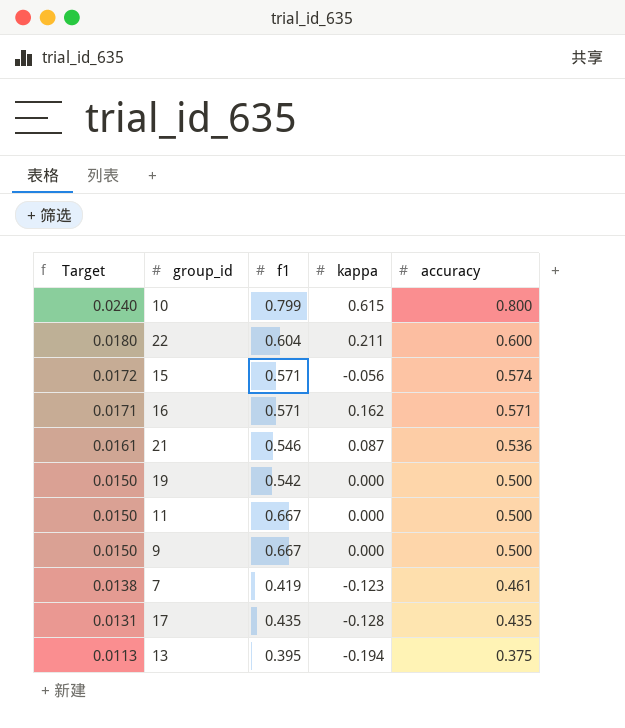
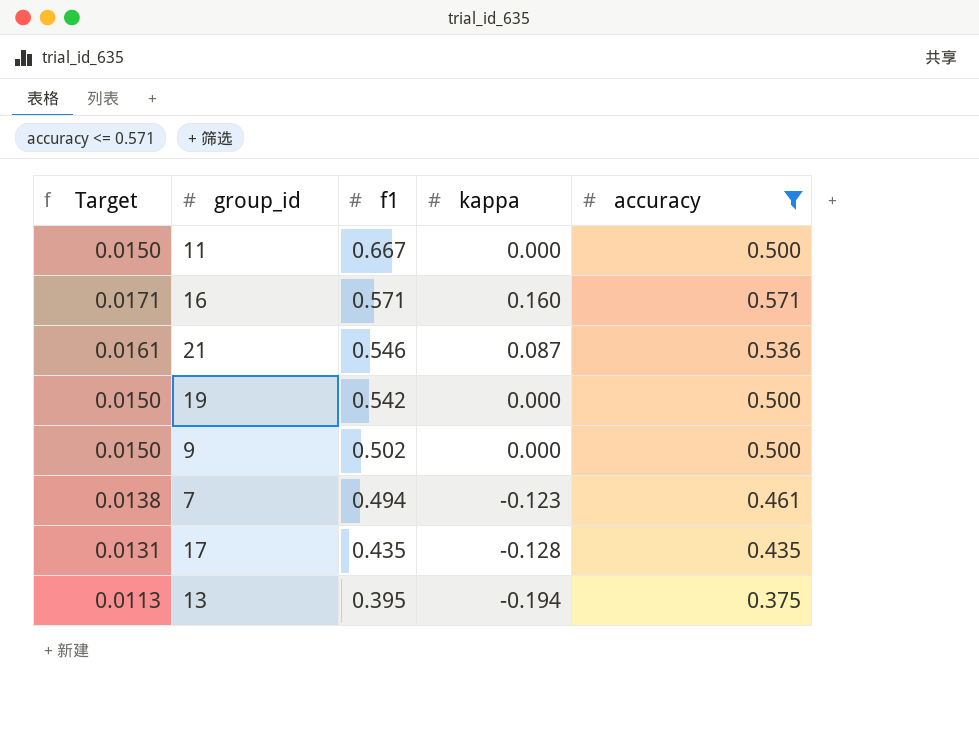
filter: none -> accuracy <= 0.571
row order: Target descending -> f1 descending
16 | kappa: 0.162 -> 0.160
9 | f1: 0.667 -> 0.502
7 | f1: 0.419 -> 0.494

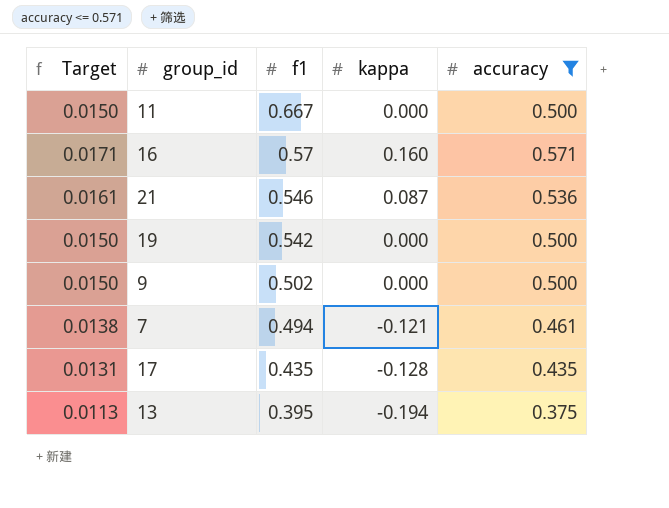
16 | f1: 0.571 -> 0.57
7 | kappa: -0.123 -> -0.121

